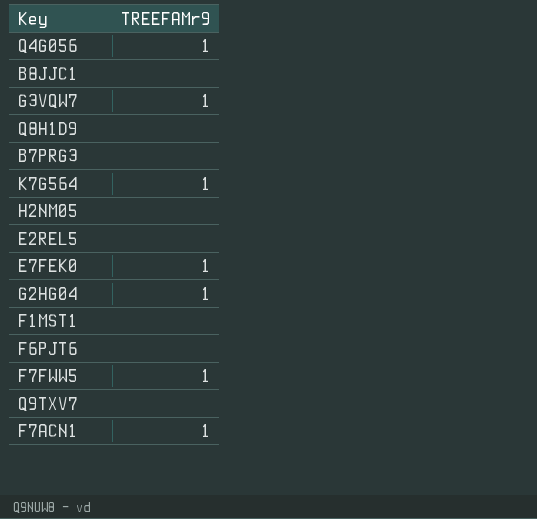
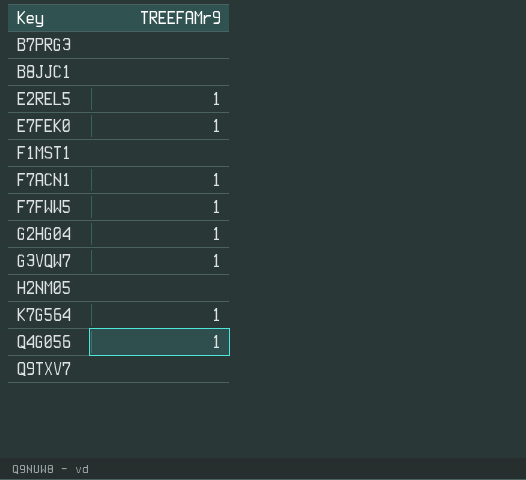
row order: none -> Key ascending
row Q8H1D9: none -> none
row F6PJT6: none -> none
E2REL5 | TREEFAMr9: none -> 1

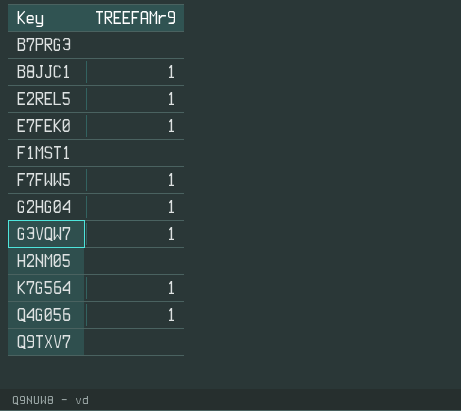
row F7ACN1: 1 -> none
B8JJC1 | TREEFAMr9: none -> 1

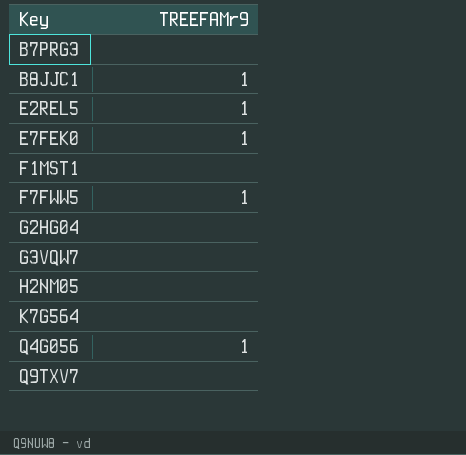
G2HG04 | TREEFAMr9: 1 -> none
G3VQW7 | TREEFAMr9: 1 -> none
K7G564 | TREEFAMr9: 1 -> none

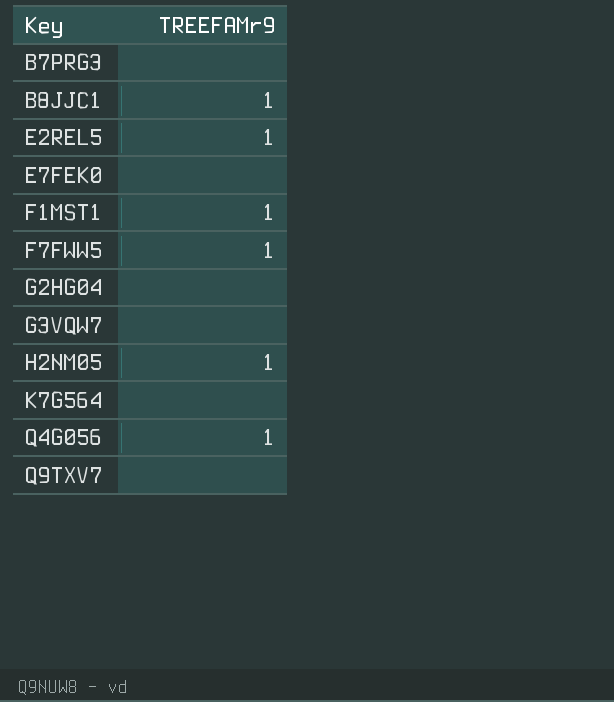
E7FEK0 | TREEFAMr9: 1 -> none
F1MST1 | TREEFAMr9: none -> 1
H2NM05 | TREEFAMr9: none -> 1

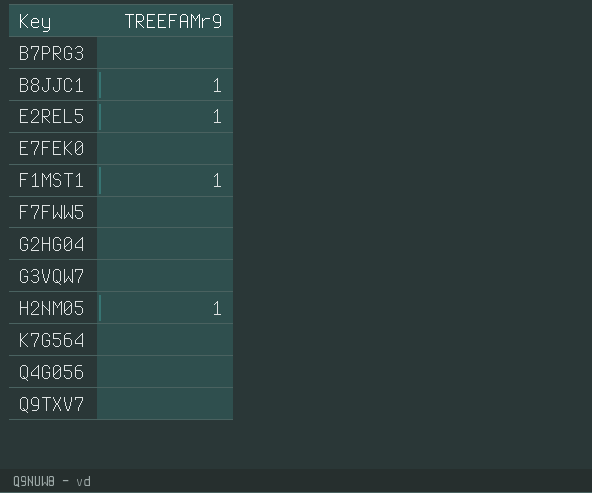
F7FWW5 | TREEFAMr9: 1 -> none
Q4G056 | TREEFAMr9: 1 -> none

